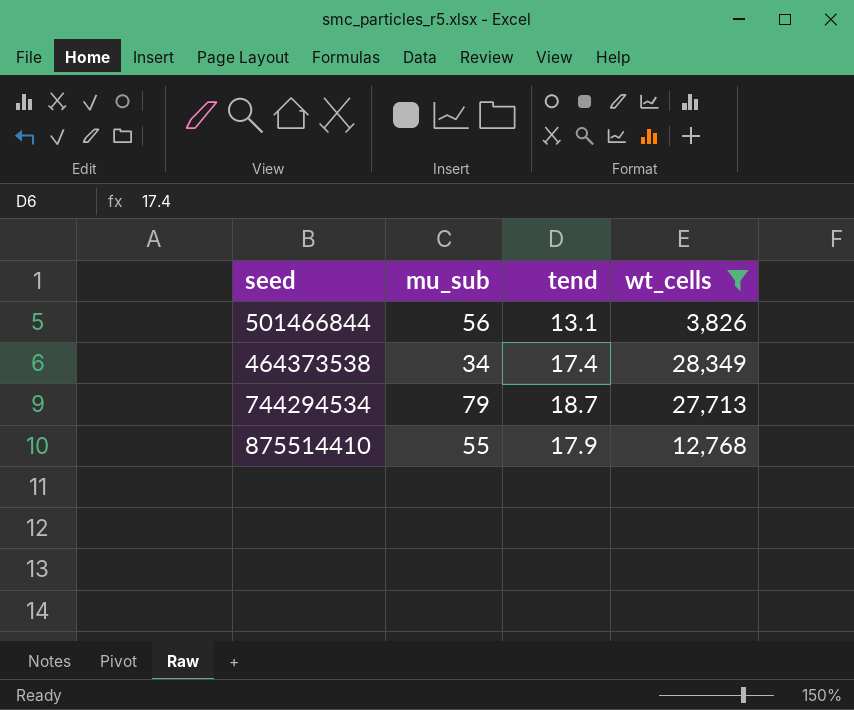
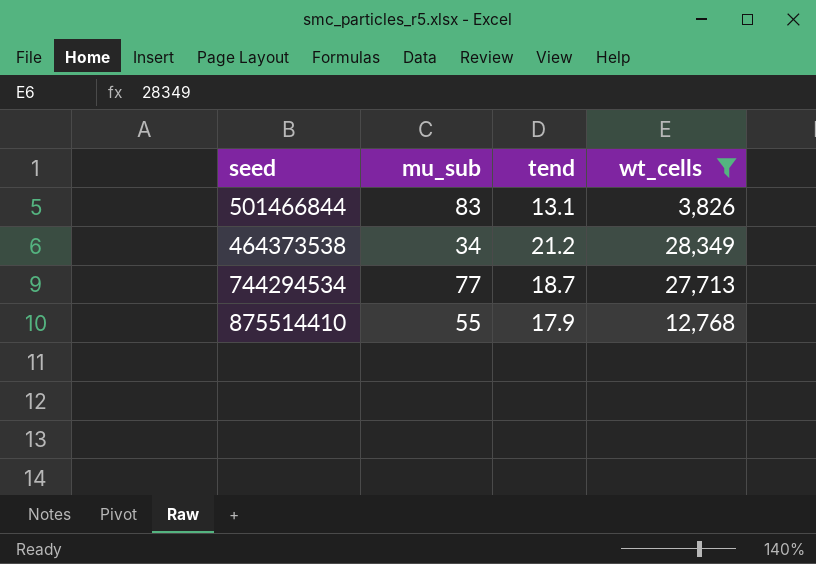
501466844 | mu_sub: 56 -> 83
464373538 | tend: 17.4 -> 21.2
744294534 | mu_sub: 79 -> 77

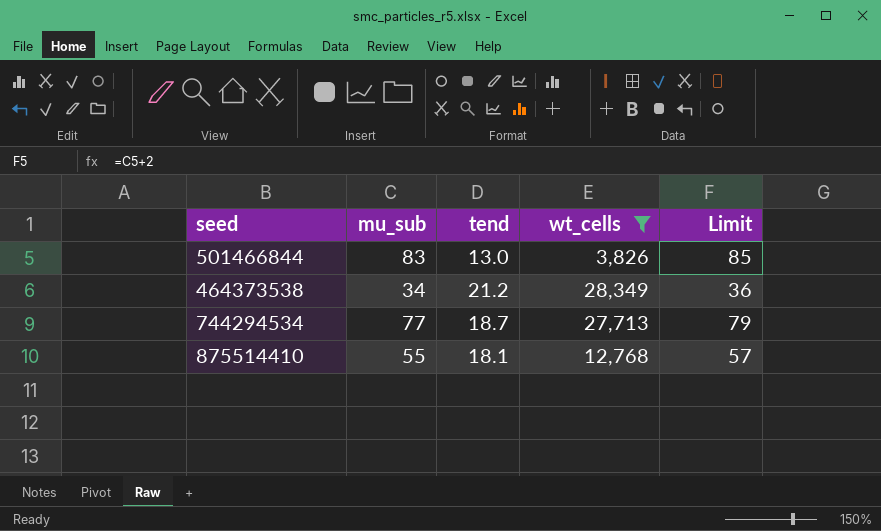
column Limit | formula: none -> [mu_sub] + 2
501466844 | tend: 13.1 -> 13.0
875514410 | tend: 17.9 -> 18.1

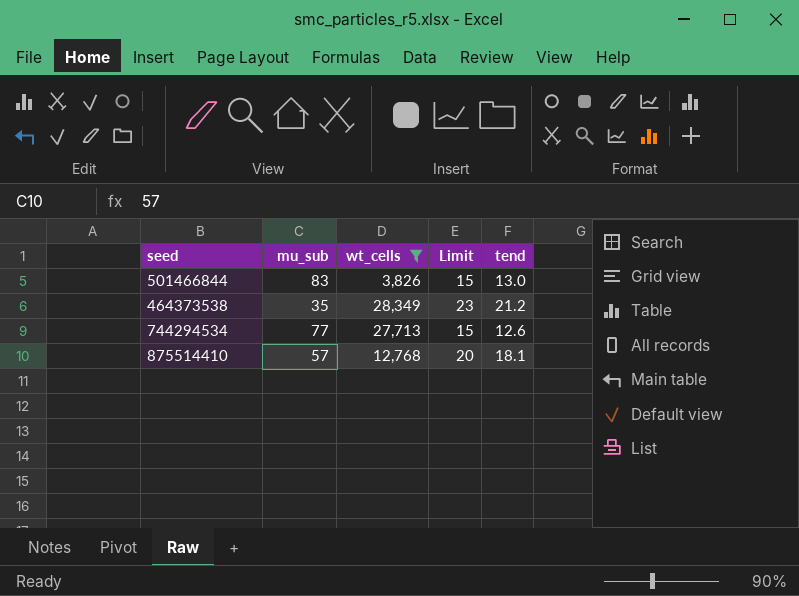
column Limit | formula: [mu_sub] + 2 -> [tend] + 2
column tend | position: 3 -> 5
464373538 | mu_sub: 34 -> 35
744294534 | tend: 18.7 -> 12.6
875514410 | mu_sub: 55 -> 57

